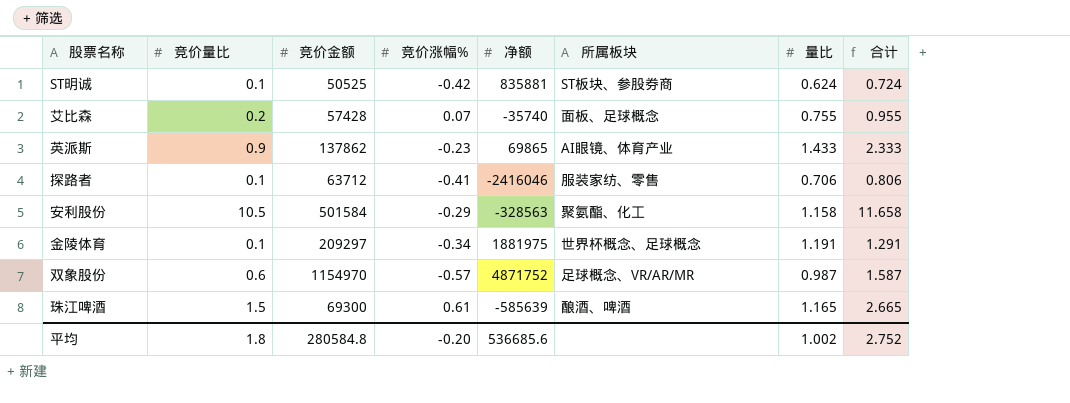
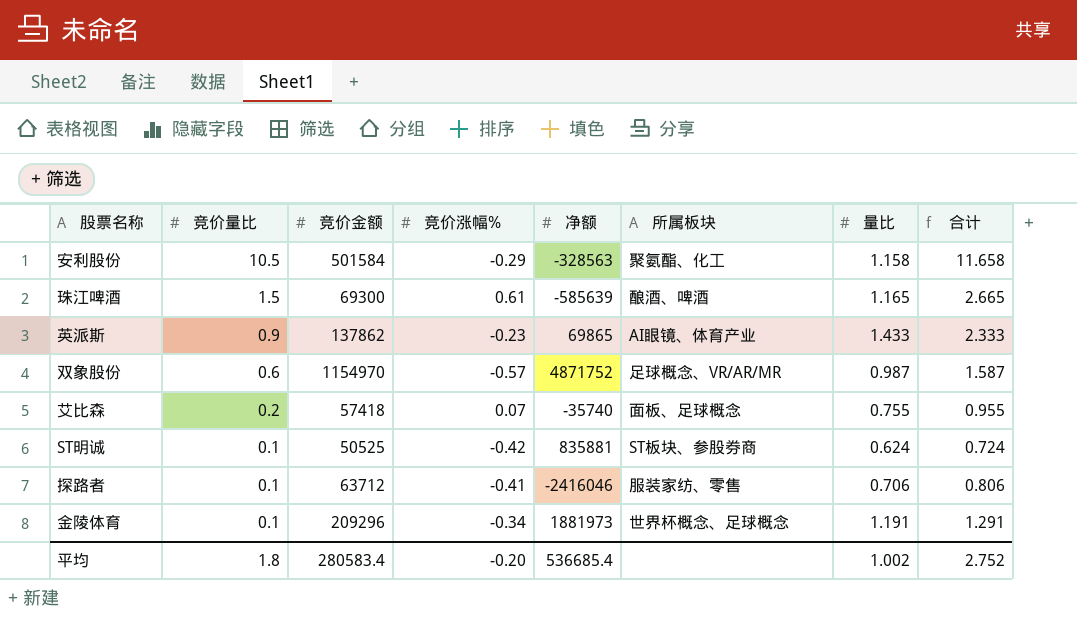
row order: none -> 竞价量比 descending
艾比森 | 竞价金额: 57428 -> 57418
金陵体育 | 竞价金额: 209297 -> 209296
金陵体育 | 净额: 1881975 -> 1881973
平均 | 竞价金额: 280584.8 -> 280583.4
平均 | 净额: 536685.6 -> 536685.4

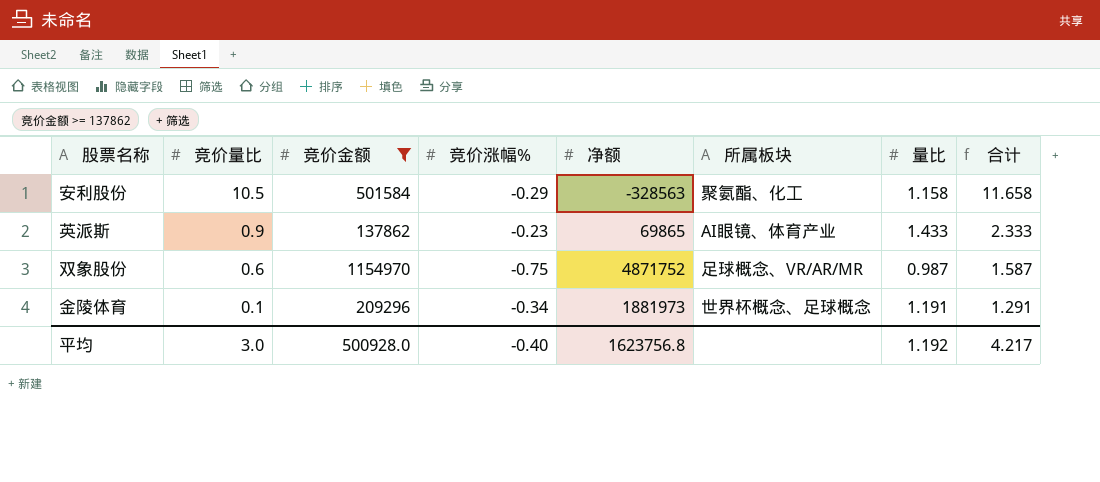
filter: none -> 竞价金额 >= 137862
双象股份 | 竞价涨幅%: -0.57 -> -0.75
平均 | 竞价量比: 1.8 -> 3.0
平均 | 竞价金额: 280583.4 -> 500928.0
平均 | 竞价涨幅%: -0.20 -> -0.40
平均 | 净额: 536685.4 -> 1623756.8
平均 | 量比: 1.002 -> 1.192
平均 | 合计: 2.752 -> 4.217

